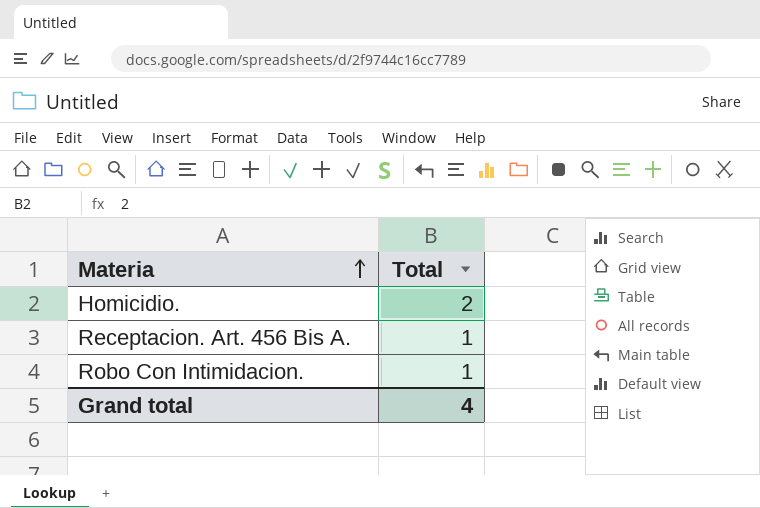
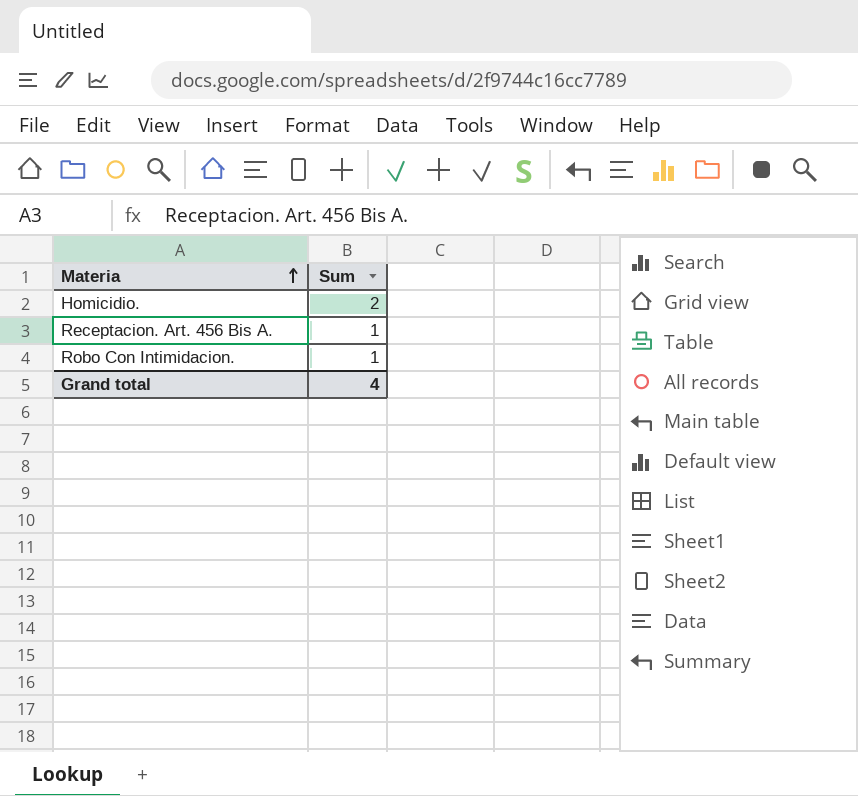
column name: Total -> Sum

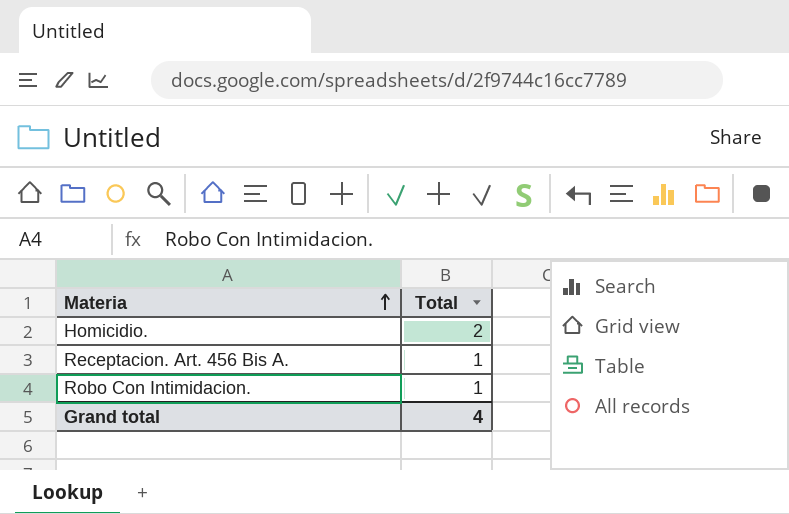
column name: Sum -> Total

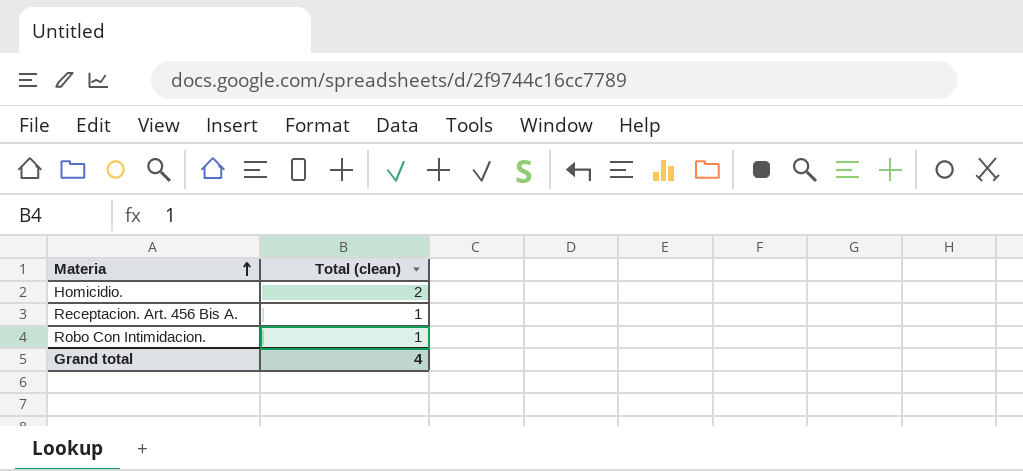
column name: Total -> Total (clean)

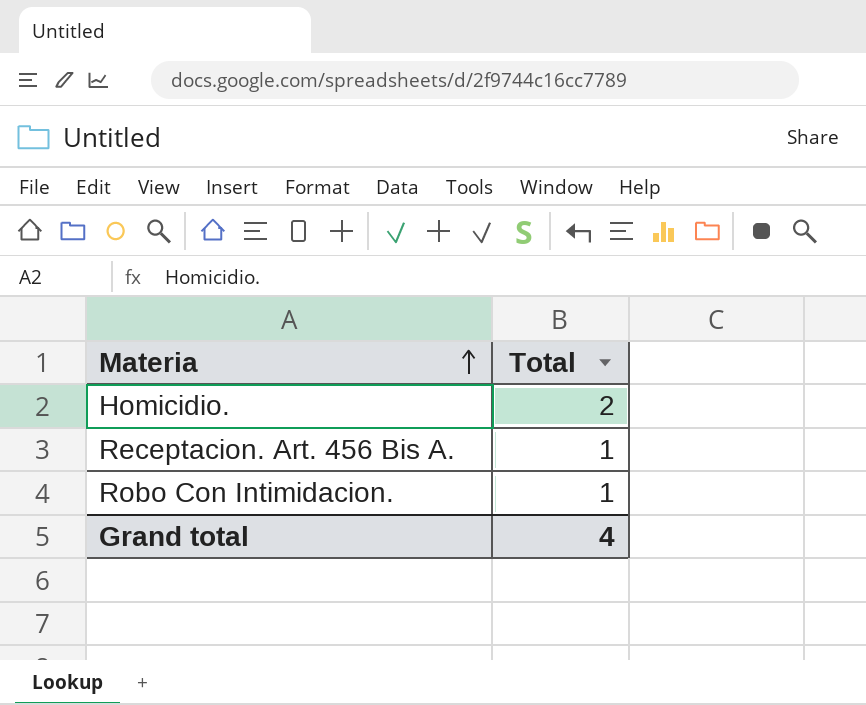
column name: Total (clean) -> Total

